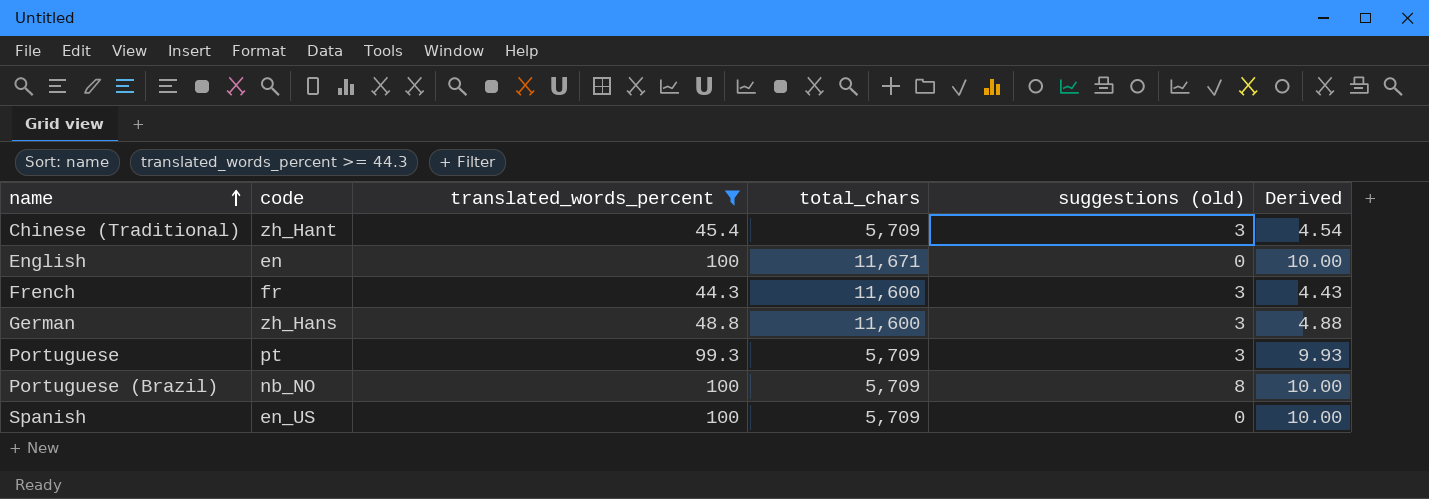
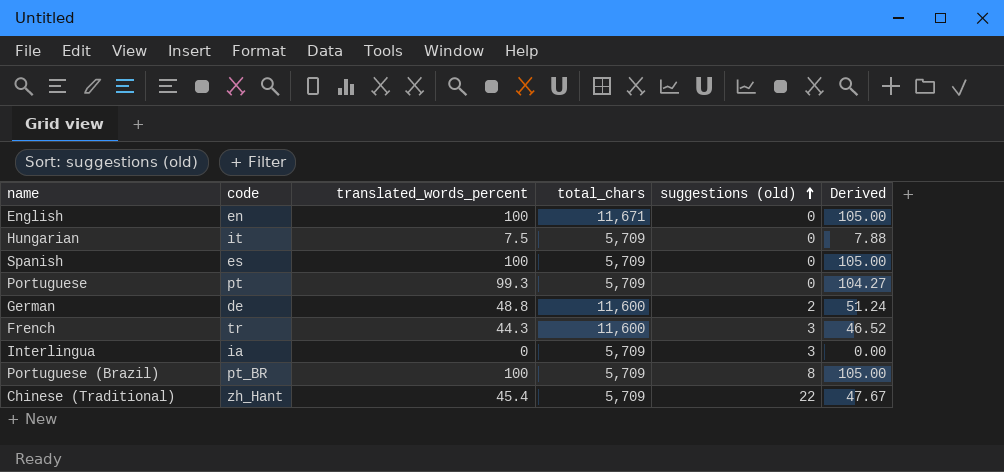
filter: translated_words_percent >= 44.3 -> none
row order: name ascending -> suggestions (old) ascending
column Derived | formula: [translated_words_percent] * 0.1 -> [translated_words_percent] * 1.05
Spanish | code: en_US -> es
Portuguese | suggestions (old): 3 -> 0
German | code: zh_Hans -> de
German | suggestions (old): 3 -> 2
French | code: fr -> tr
Portuguese (Brazil) | code: nb_NO -> pt_BR
Chinese (Traditional) | suggestions (old): 3 -> 22

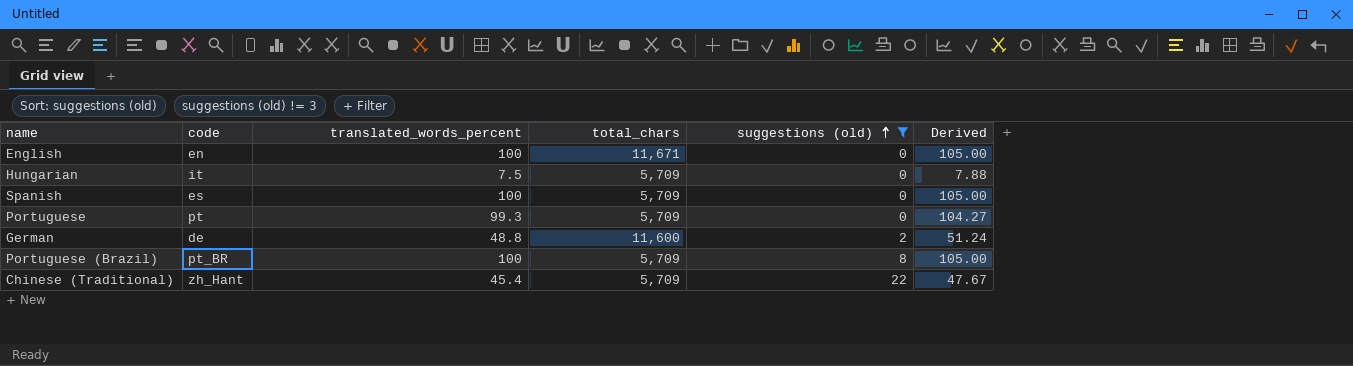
filter: none -> suggestions (old) != 3

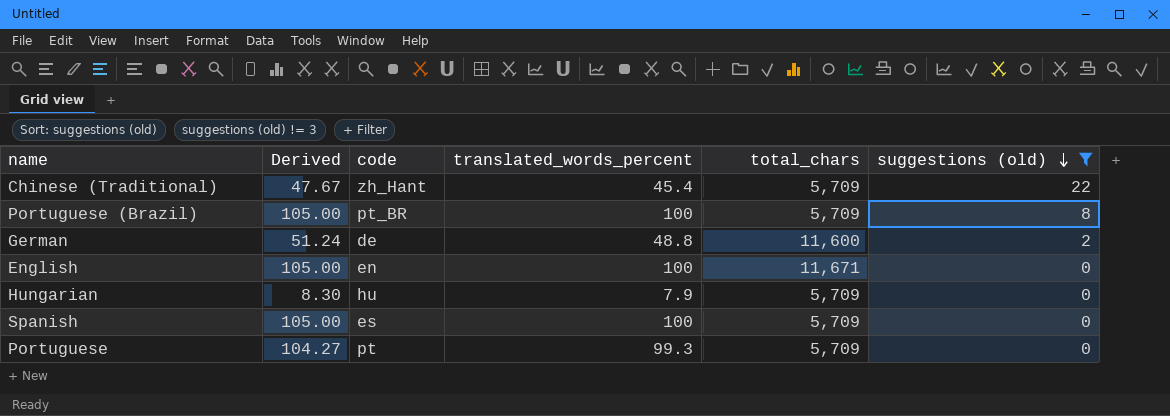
row order: suggestions (old) ascending -> suggestions (old) descending
column Derived | position: 6 -> 2
Hungarian | Derived: 7.88 -> 8.30
Hungarian | code: it -> hu
Hungarian | translated_words_percent: 7.5 -> 7.9

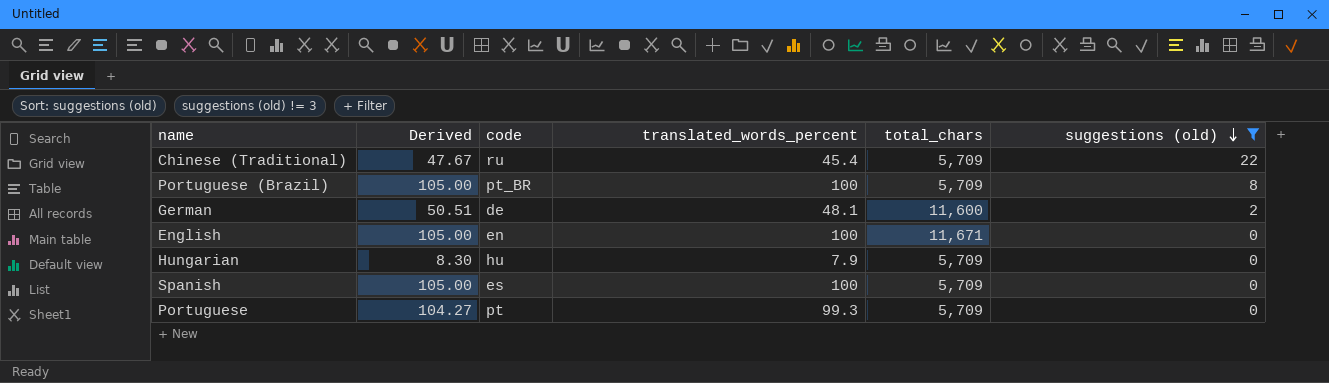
Chinese (Traditional) | code: zh_Hant -> ru
German | Derived: 51.24 -> 50.51
German | translated_words_percent: 48.8 -> 48.1

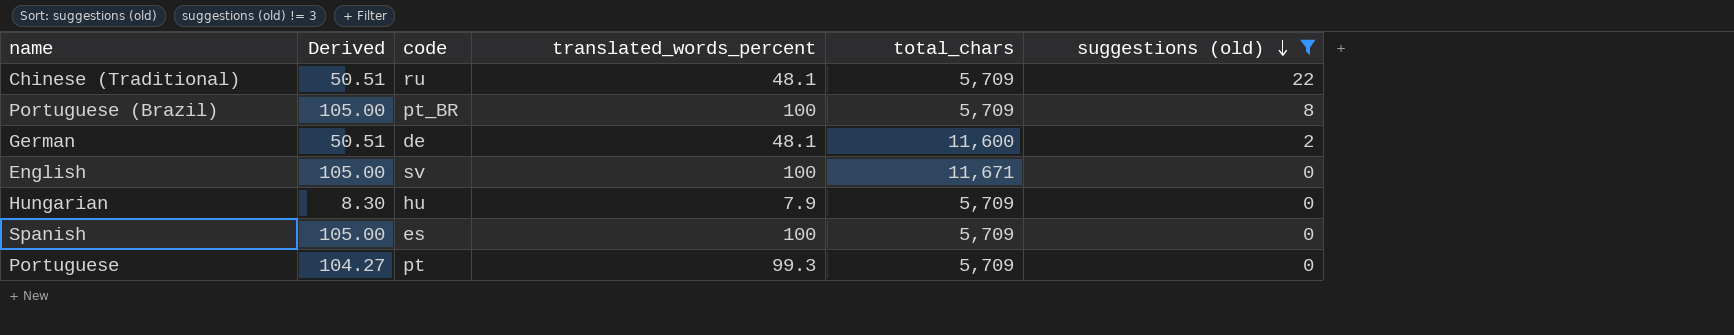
Chinese (Traditional) | Derived: 47.67 -> 50.51
Chinese (Traditional) | translated_words_percent: 45.4 -> 48.1
English | code: en -> sv

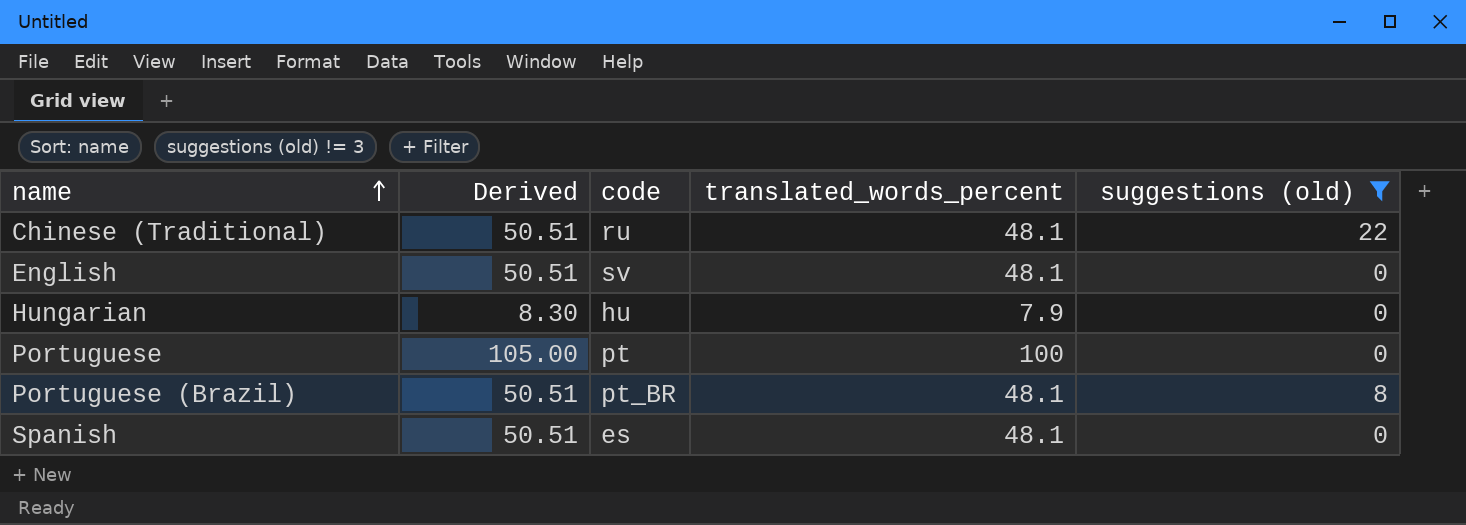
row order: suggestions (old) descending -> name ascending
column total_chars | position: 5 -> none
row German: 50.51 | de | 48.1 | 11,600 | 2 -> none
English | Derived: 105.00 -> 50.51
English | translated_words_percent: 100 -> 48.1
Portuguese | Derived: 104.27 -> 105.00
Portuguese | translated_words_percent: 99.3 -> 100
Portuguese (Brazil) | Derived: 105.00 -> 50.51
Portuguese (Brazil) | translated_words_percent: 100 -> 48.1
Spanish | Derived: 105.00 -> 50.51
Spanish | translated_words_percent: 100 -> 48.1

